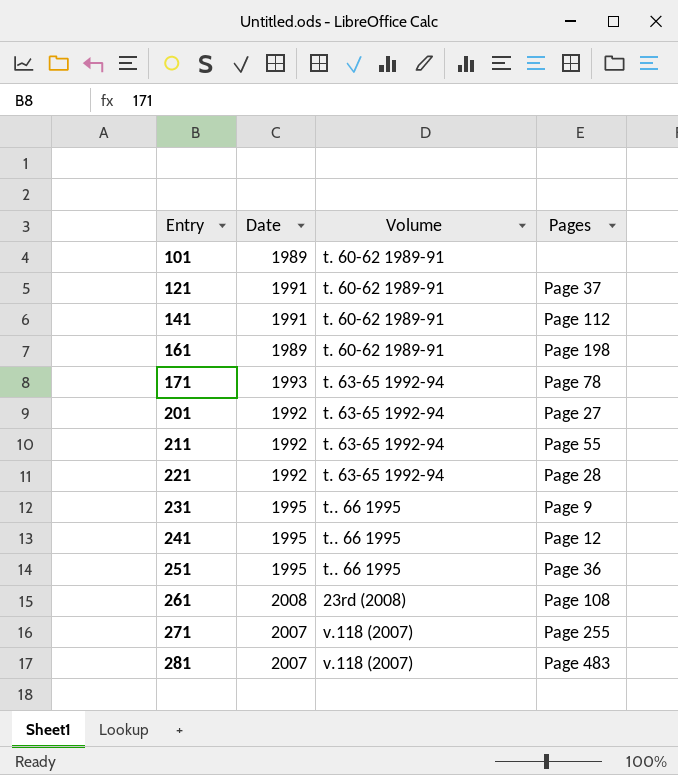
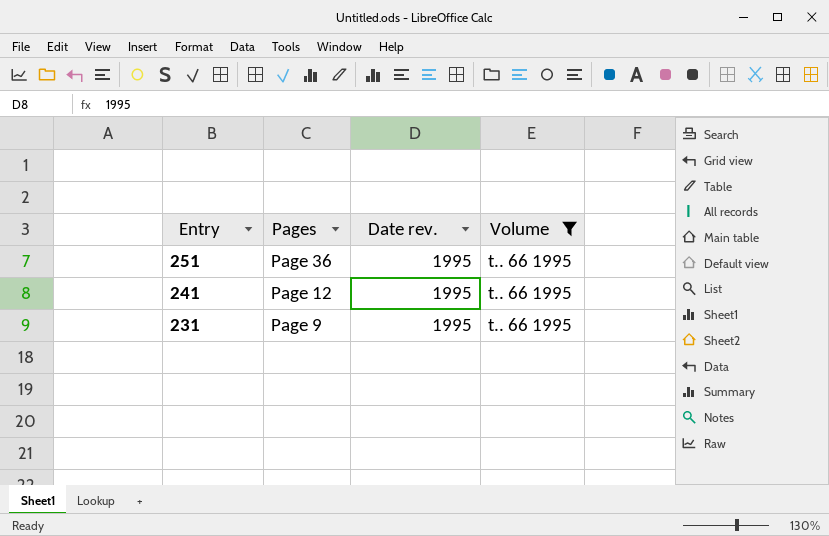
filter: none -> Volume = t.. 66 1995
row order: Entry ascending -> Entry descending
column Pages | position: 4 -> 2
column name: Date -> Date rev.

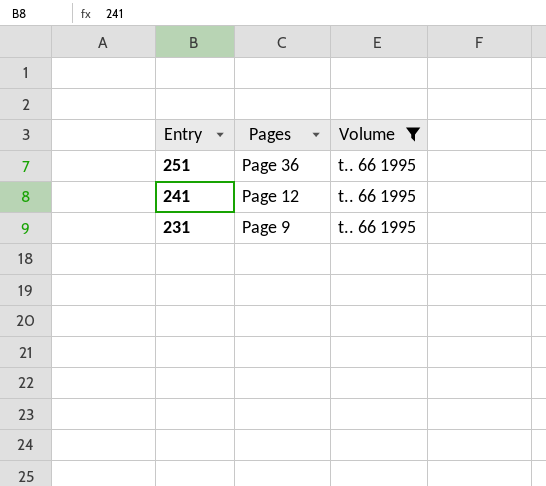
column Date rev. | position: 3 -> none

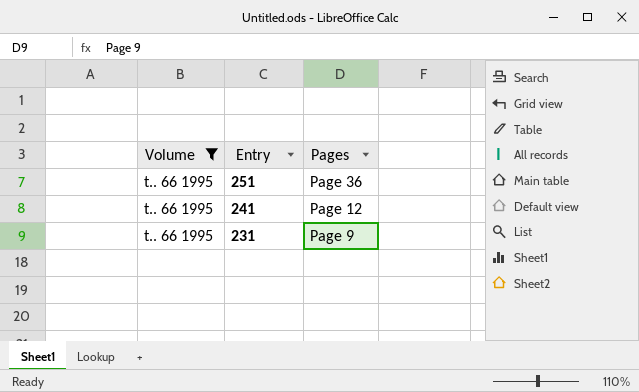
column Volume | position: 3 -> 1

